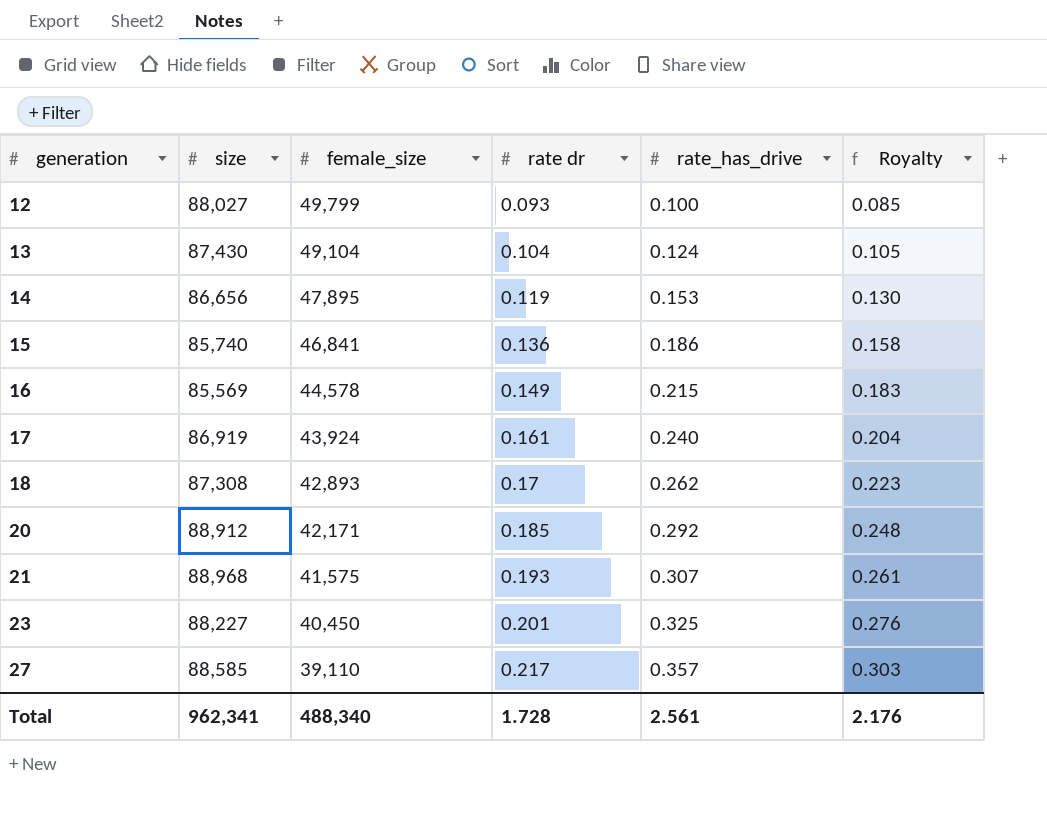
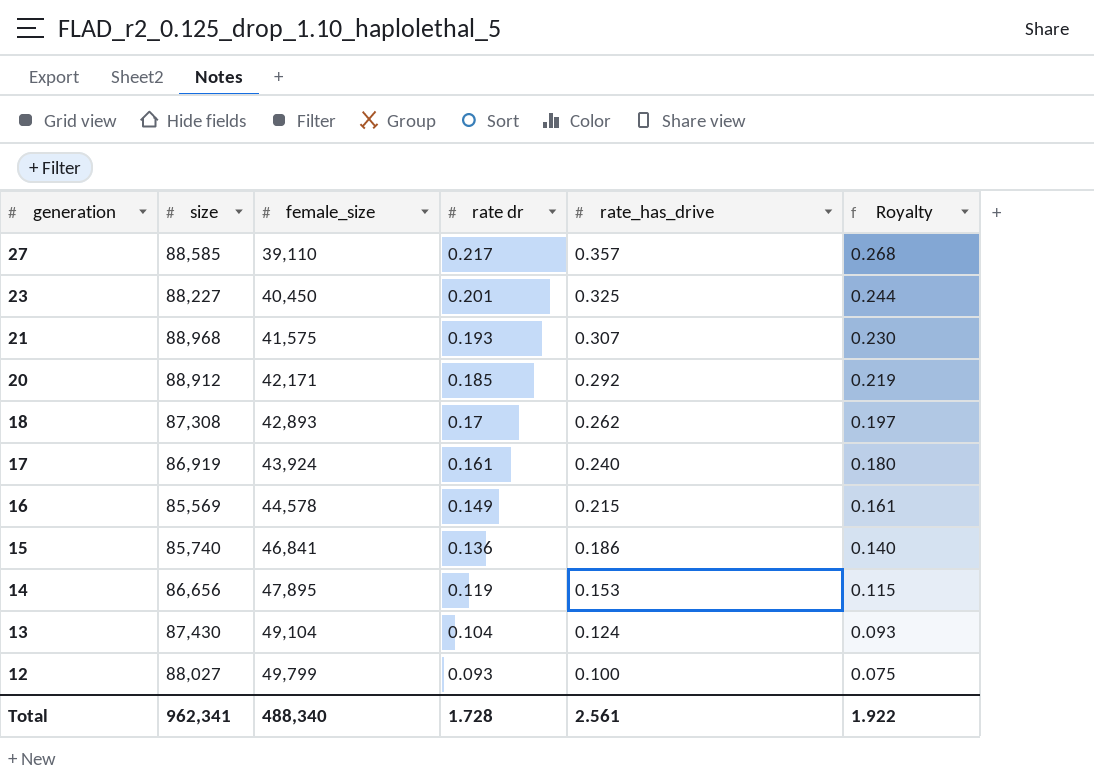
row order: generation ascending -> generation descending
column Royalty | formula: [rate_has_drive] * 0.85 -> [rate_has_drive] * 0.75
Total | Royalty: 2.176 -> 1.922

